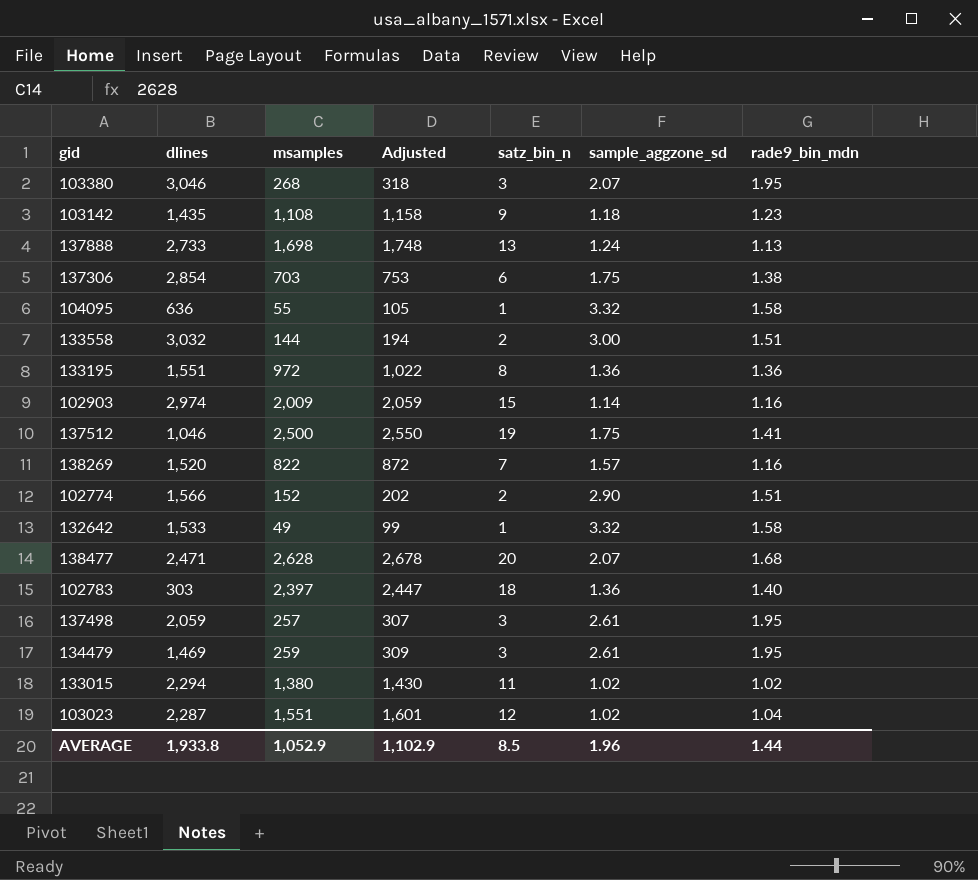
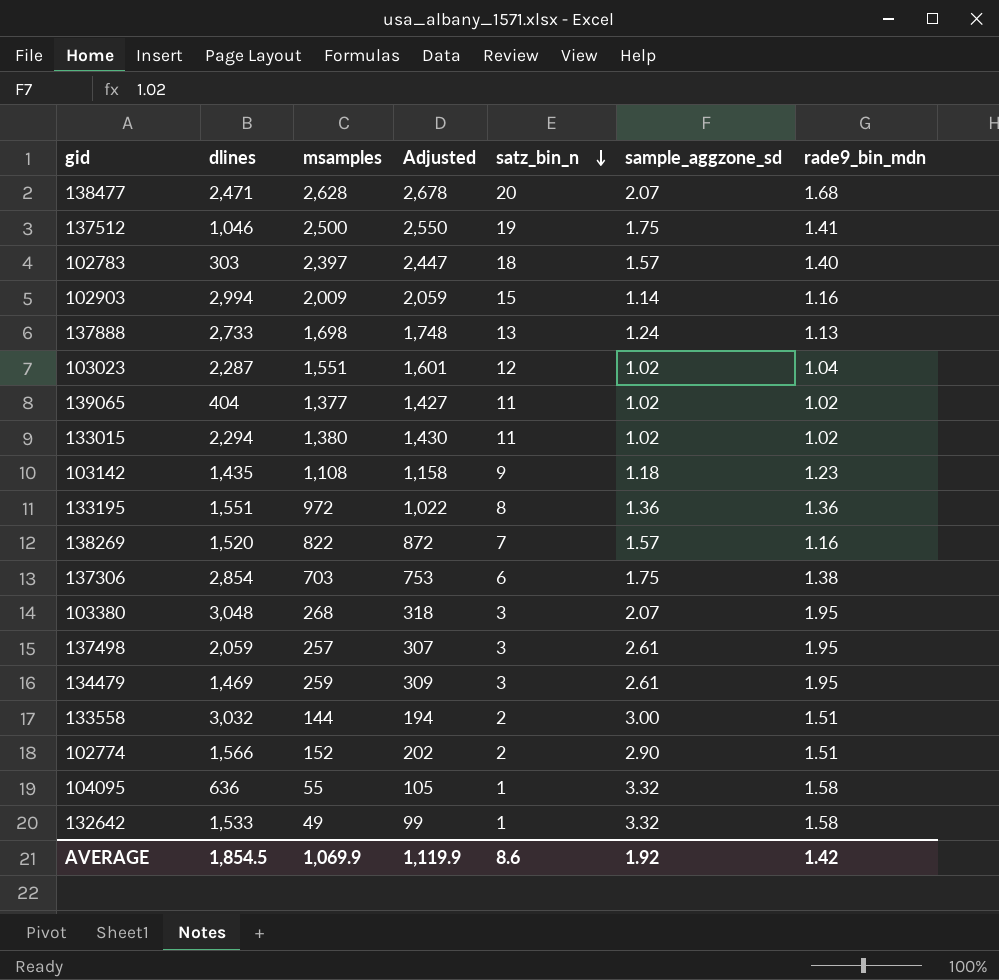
row order: none -> satz_bin_n descending
102783 | sample_aggzone_sd: 1.36 -> 1.57
102903 | dlines: 2,974 -> 2,994
row 139065: none -> 404 | 1,377 | 1,427 | 11 | 1.02 | 1.02
103380 | dlines: 3,046 -> 3,048
AVERAGE | dlines: 1,933.8 -> 1,854.5
AVERAGE | msamples: 1,052.9 -> 1,069.9
AVERAGE | Adjusted: 1,102.9 -> 1,119.9
AVERAGE | satz_bin_n: 8.5 -> 8.6
AVERAGE | sample_aggzone_sd: 1.96 -> 1.92
AVERAGE | rade9_bin_mdn: 1.44 -> 1.42

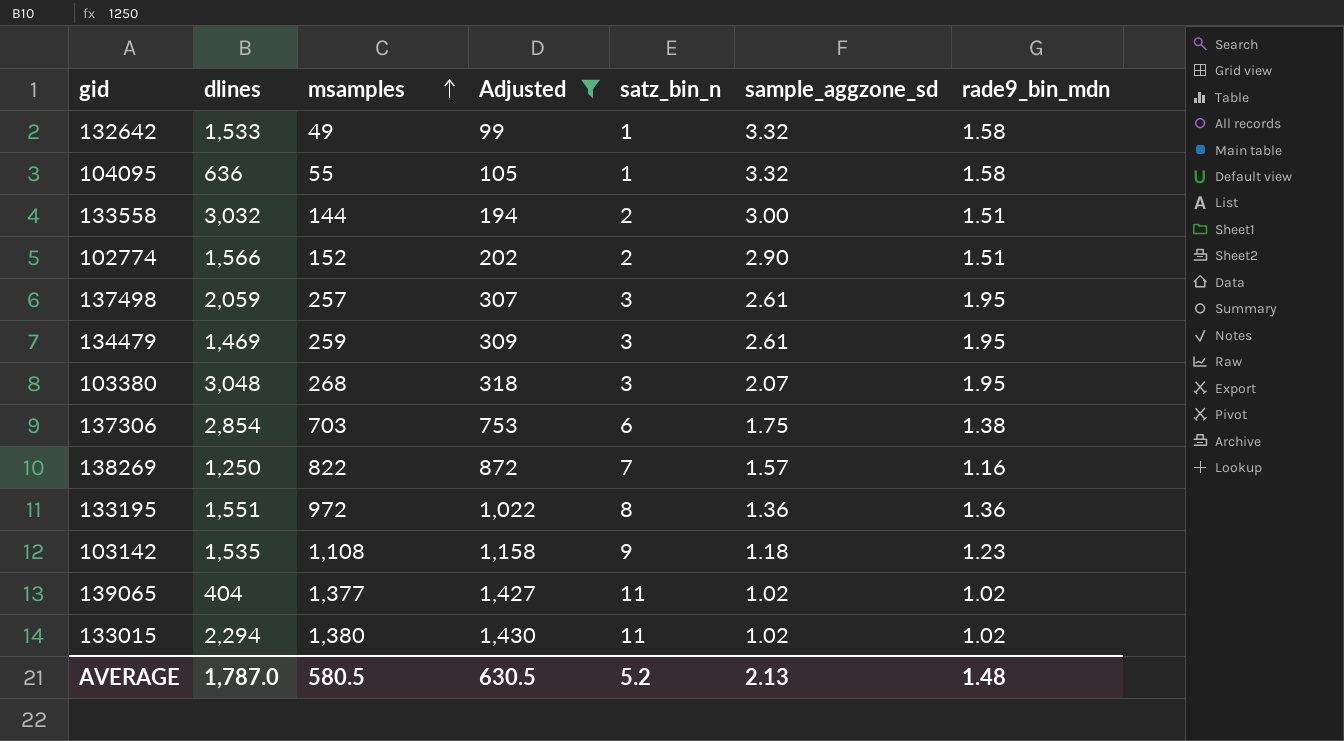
filter: none -> Adjusted <= 1,430
row order: satz_bin_n descending -> msamples ascending
138269 | dlines: 1,520 -> 1,250
103142 | dlines: 1,435 -> 1,535
AVERAGE | dlines: 1,854.5 -> 1,787.0
AVERAGE | msamples: 1,069.9 -> 580.5
AVERAGE | Adjusted: 1,119.9 -> 630.5
AVERAGE | satz_bin_n: 8.6 -> 5.2
AVERAGE | sample_aggzone_sd: 1.92 -> 2.13
AVERAGE | rade9_bin_mdn: 1.42 -> 1.48

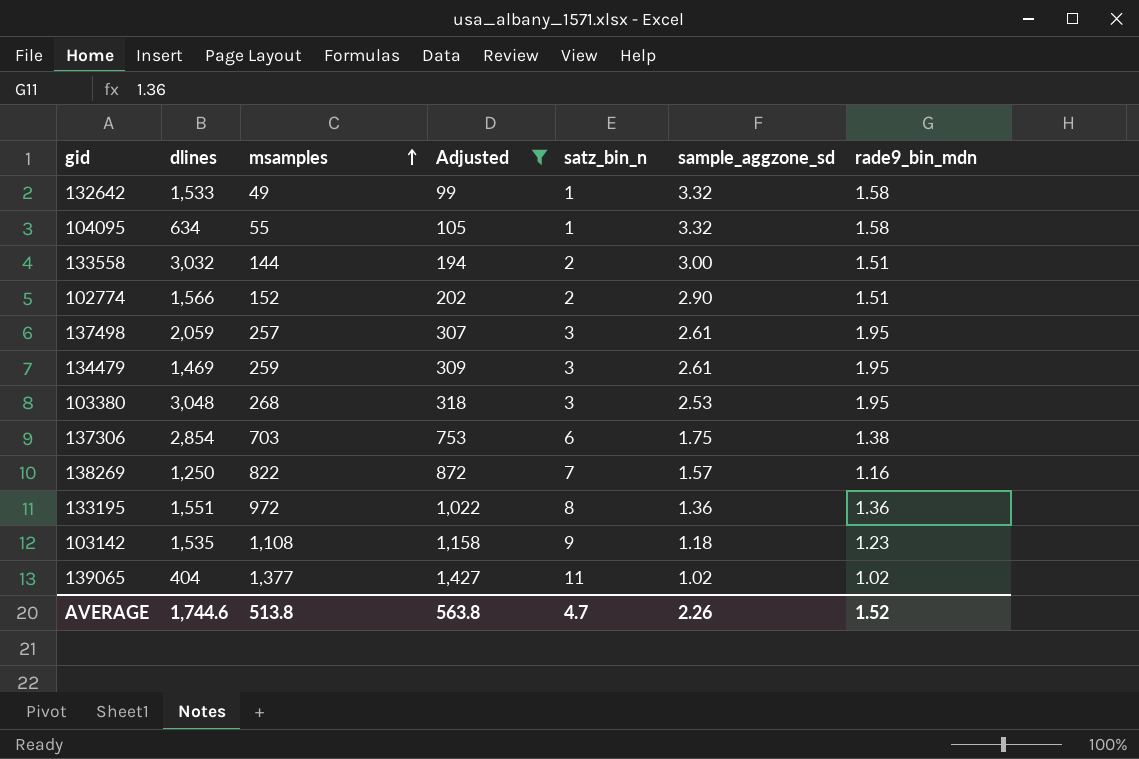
row 133015: 2,294 | 1,380 | 1,430 | 11 | 1.02 | 1.02 -> none
104095 | dlines: 636 -> 634
103380 | sample_aggzone_sd: 2.07 -> 2.53
AVERAGE | dlines: 1,787.0 -> 1,744.6
AVERAGE | msamples: 580.5 -> 513.8
AVERAGE | Adjusted: 630.5 -> 563.8
AVERAGE | satz_bin_n: 5.2 -> 4.7
AVERAGE | sample_aggzone_sd: 2.13 -> 2.26
AVERAGE | rade9_bin_mdn: 1.48 -> 1.52

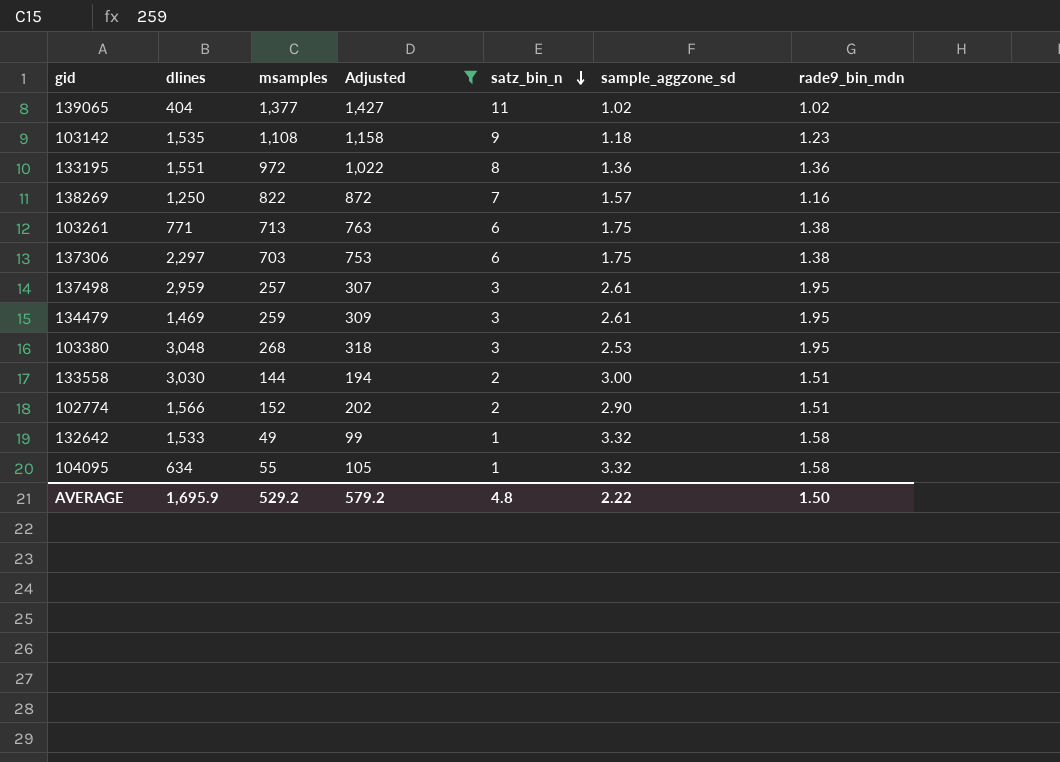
row order: msamples ascending -> satz_bin_n descending
row 103261: none -> 771 | 713 | 763 | 6 | 1.75 | 1.38
137306 | dlines: 2,854 -> 2,297
137498 | dlines: 2,059 -> 2,959
133558 | dlines: 3,032 -> 3,030
AVERAGE | dlines: 1,744.6 -> 1,695.9
AVERAGE | msamples: 513.8 -> 529.2
AVERAGE | Adjusted: 563.8 -> 579.2
AVERAGE | satz_bin_n: 4.7 -> 4.8
AVERAGE | sample_aggzone_sd: 2.26 -> 2.22
AVERAGE | rade9_bin_mdn: 1.52 -> 1.50

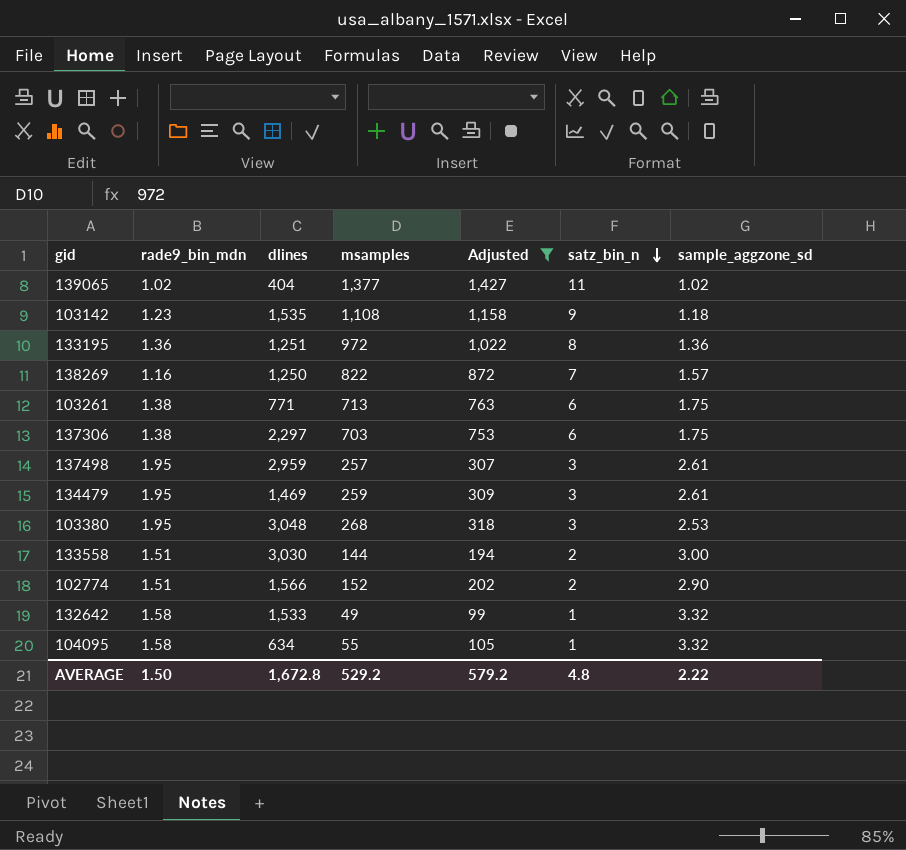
column rade9_bin_mdn | position: 7 -> 2
133195 | dlines: 1,551 -> 1,251
AVERAGE | dlines: 1,695.9 -> 1,672.8

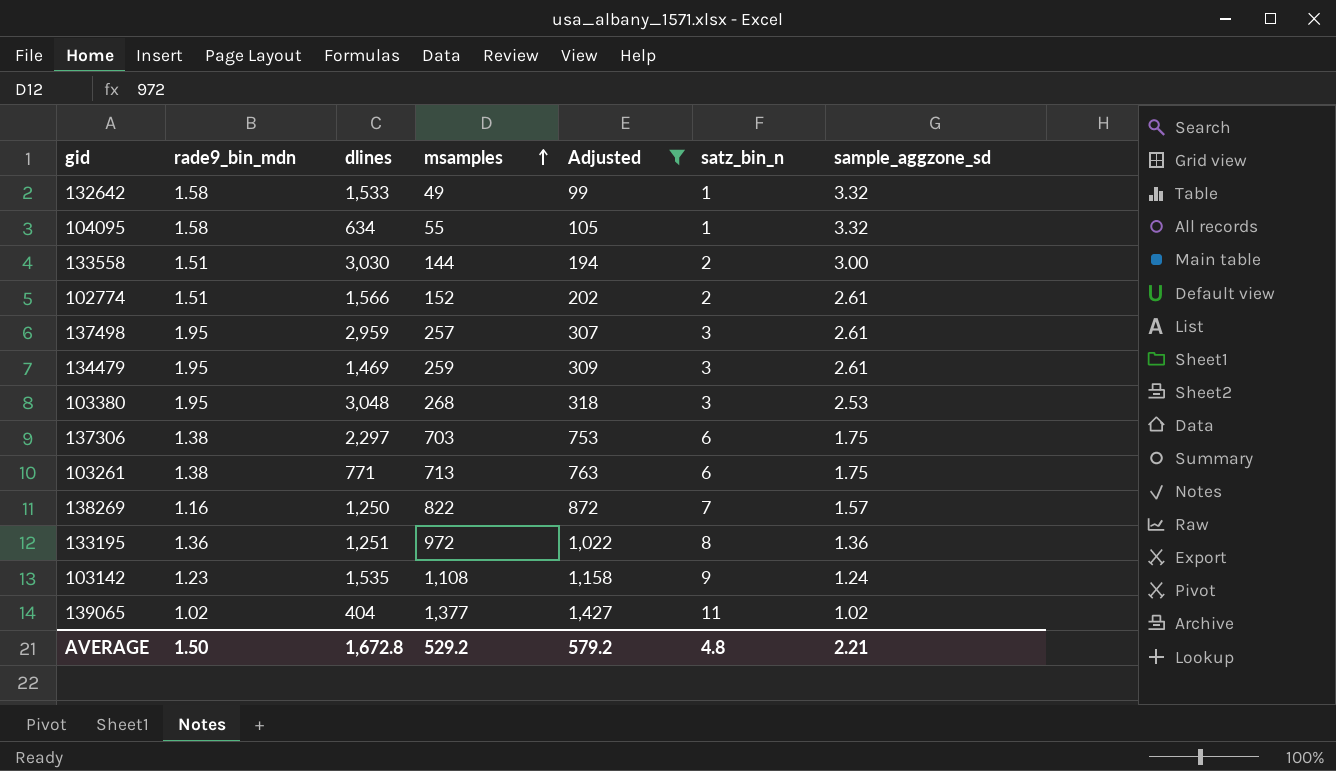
row order: satz_bin_n descending -> msamples ascending
102774 | sample_aggzone_sd: 2.90 -> 2.61
103142 | sample_aggzone_sd: 1.18 -> 1.24
AVERAGE | sample_aggzone_sd: 2.22 -> 2.21

